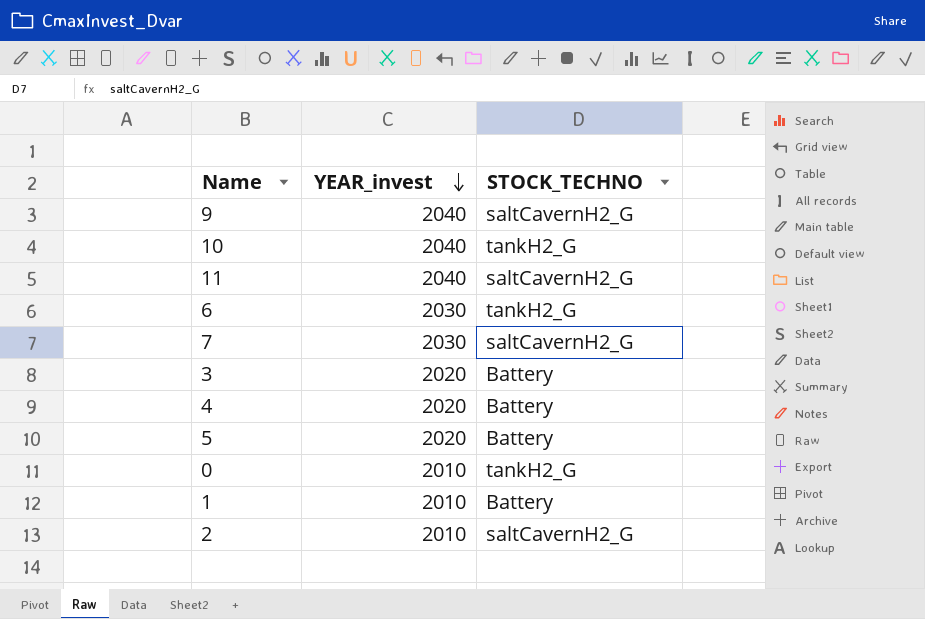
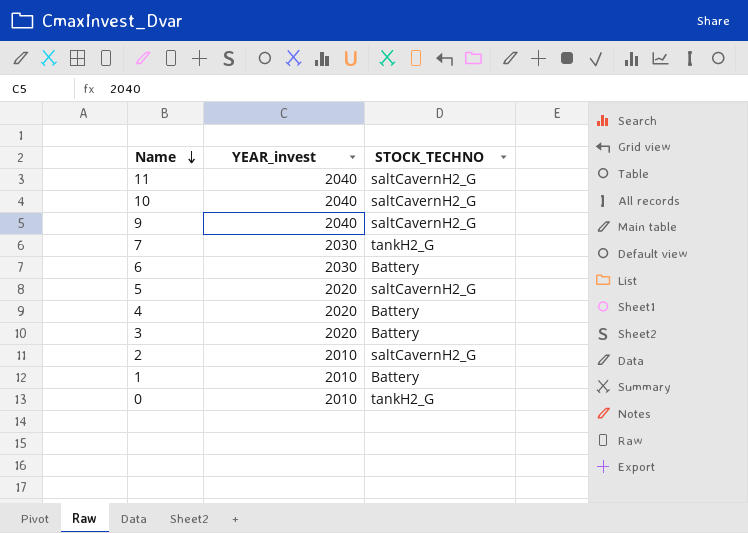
row order: YEAR_invest descending -> Name descending
10 | STOCK_TECHNO: tankH2_G -> saltCavernH2_G
7 | STOCK_TECHNO: saltCavernH2_G -> tankH2_G
6 | STOCK_TECHNO: tankH2_G -> Battery
5 | STOCK_TECHNO: Battery -> saltCavernH2_G

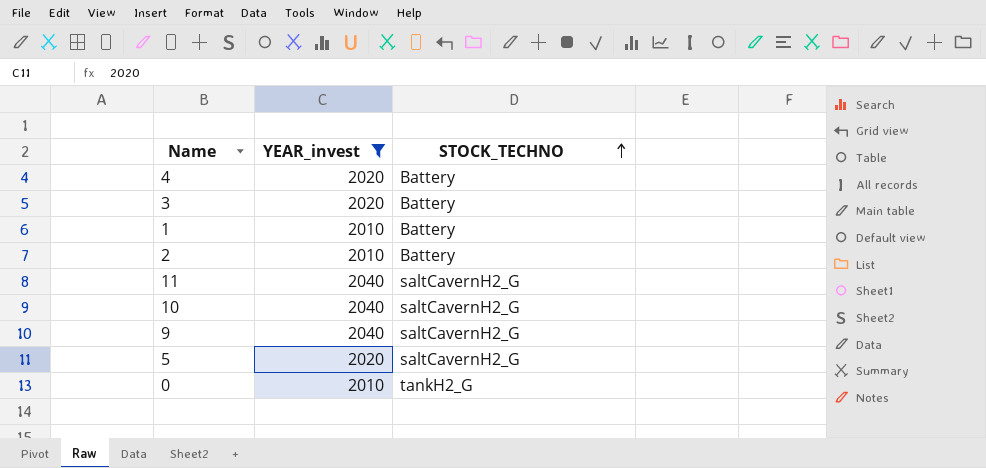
filter: none -> YEAR_invest != 2030
row order: Name descending -> STOCK_TECHNO ascending
2 | STOCK_TECHNO: saltCavernH2_G -> Battery

